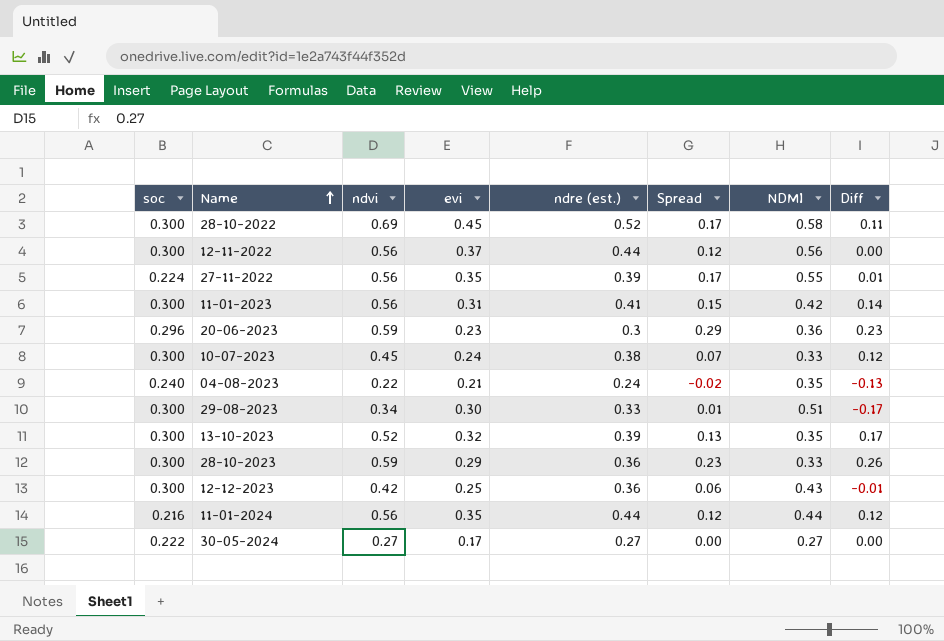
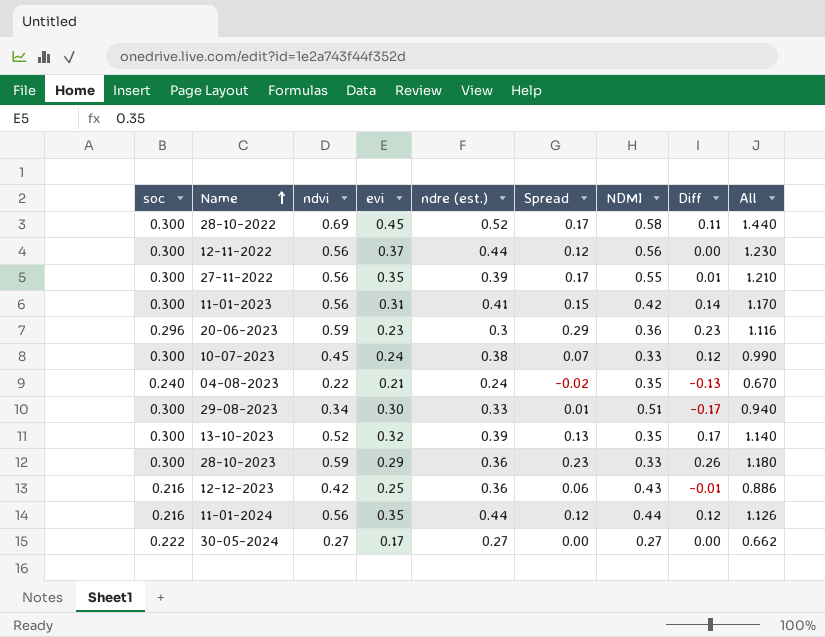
column All | formula: none -> [soc] + [ndvi] + [evi]
27-11-2022 | soc: 0.224 -> 0.300
12-12-2023 | soc: 0.300 -> 0.216

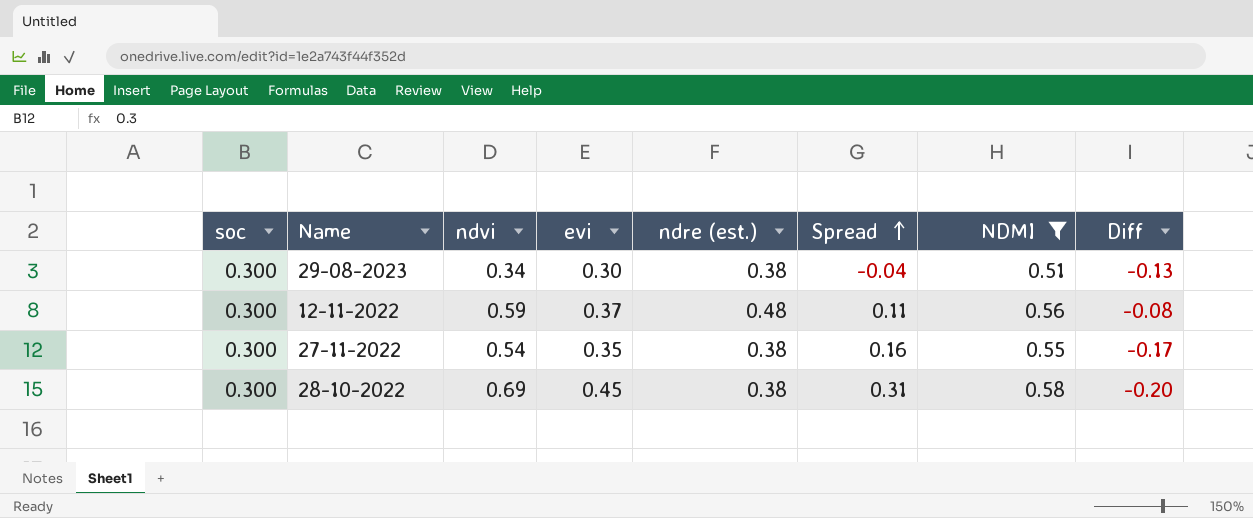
filter: none -> NDMI >= 0.51
row order: Name ascending -> Spread ascending
column All | formula: [soc] + [ndvi] + [evi] -> none
column Diff | formula: [ndvi] - [NDMI] -> [ndre (est.)] - [NDMI]
29-08-2023 | ndre (est.): 0.33 -> 0.38
29-08-2023 | Spread: 0.01 -> -0.04
12-11-2022 | ndvi: 0.56 -> 0.59
12-11-2022 | ndre (est.): 0.44 -> 0.48
12-11-2022 | Spread: 0.12 -> 0.11
27-11-2022 | ndvi: 0.56 -> 0.54
27-11-2022 | ndre (est.): 0.39 -> 0.38
27-11-2022 | Spread: 0.17 -> 0.16
28-10-2022 | ndre (est.): 0.52 -> 0.38
28-10-2022 | Spread: 0.17 -> 0.31

